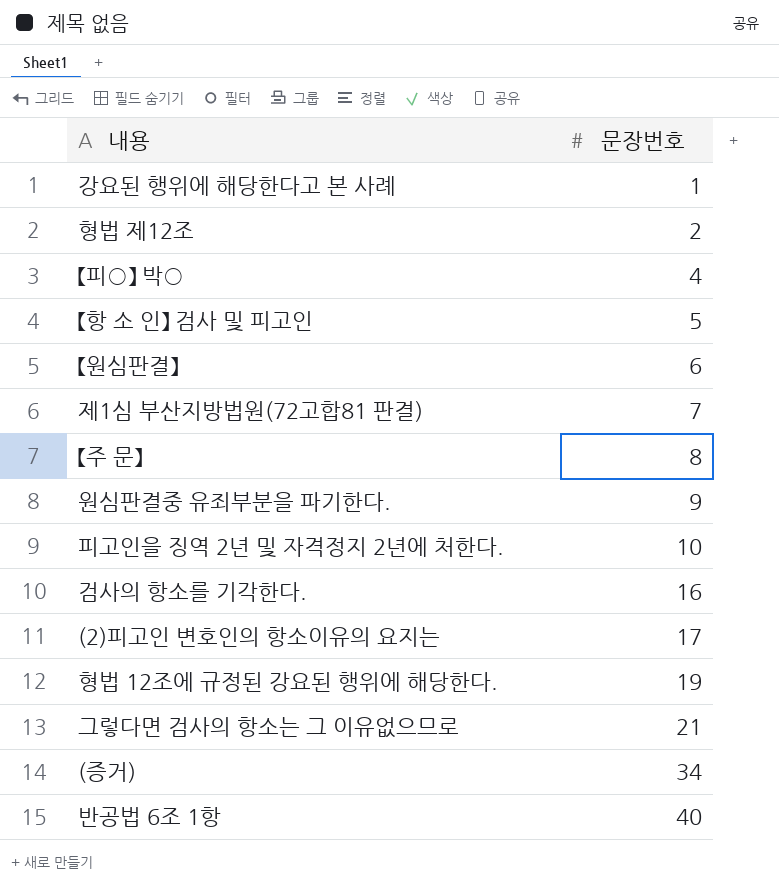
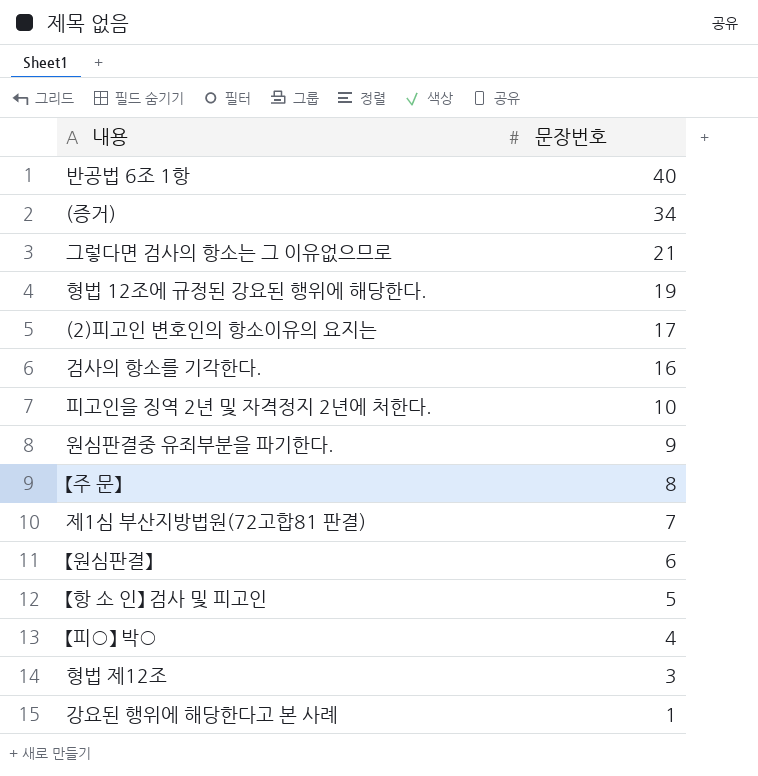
row order: 문장번호 ascending -> 문장번호 descending
형법 제12조 | 문장번호: 2 -> 3

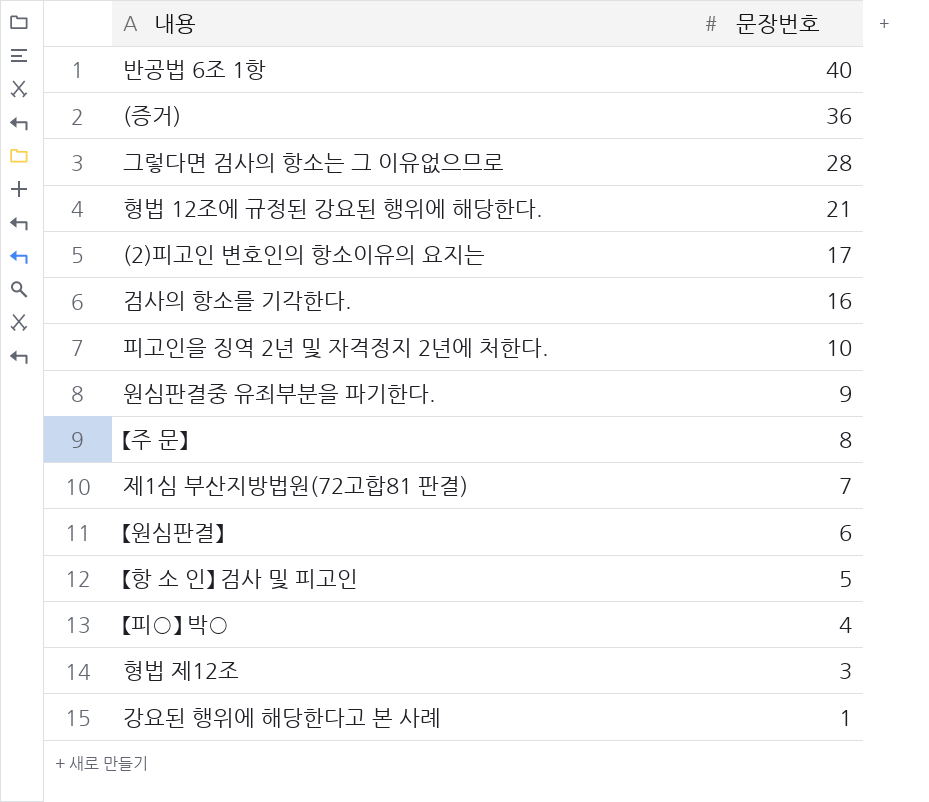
(증거) | 문장번호: 34 -> 36
그렇다면 검사의 항소는 그 이유없으므로 | 문장번호: 21 -> 28
형법 12조에 규정된 강요된 행위에 해당한다. | 문장번호: 19 -> 21

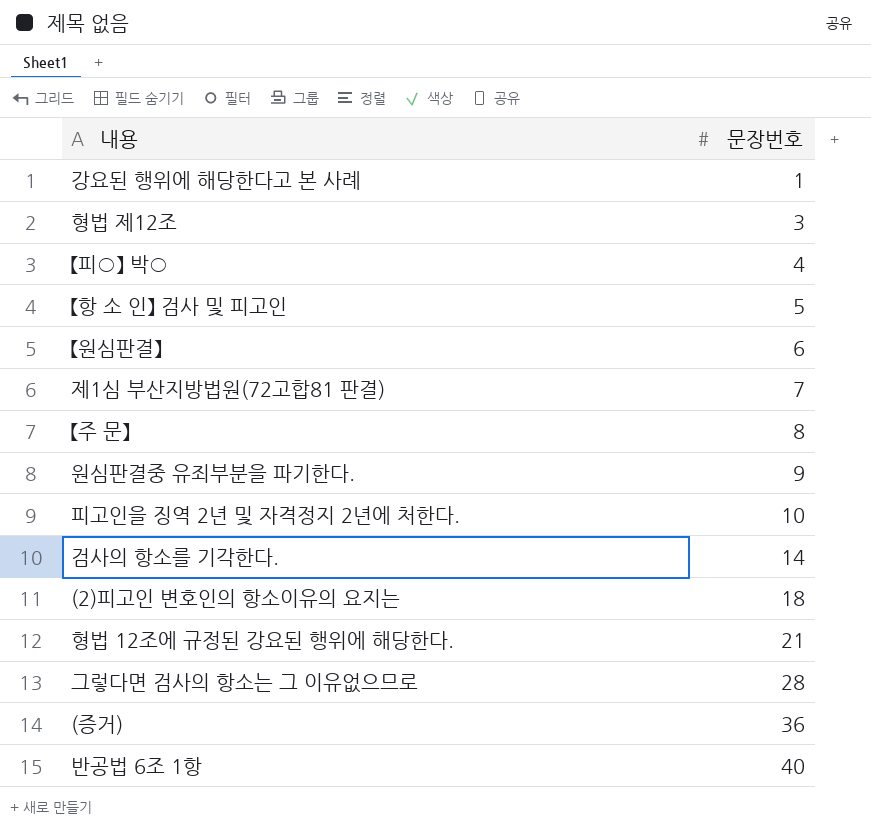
row order: 문장번호 descending -> 문장번호 ascending
검사의 항소를 기각한다. | 문장번호: 16 -> 14
(2)피고인 변호인의 항소이유의 요지는 | 문장번호: 17 -> 18

